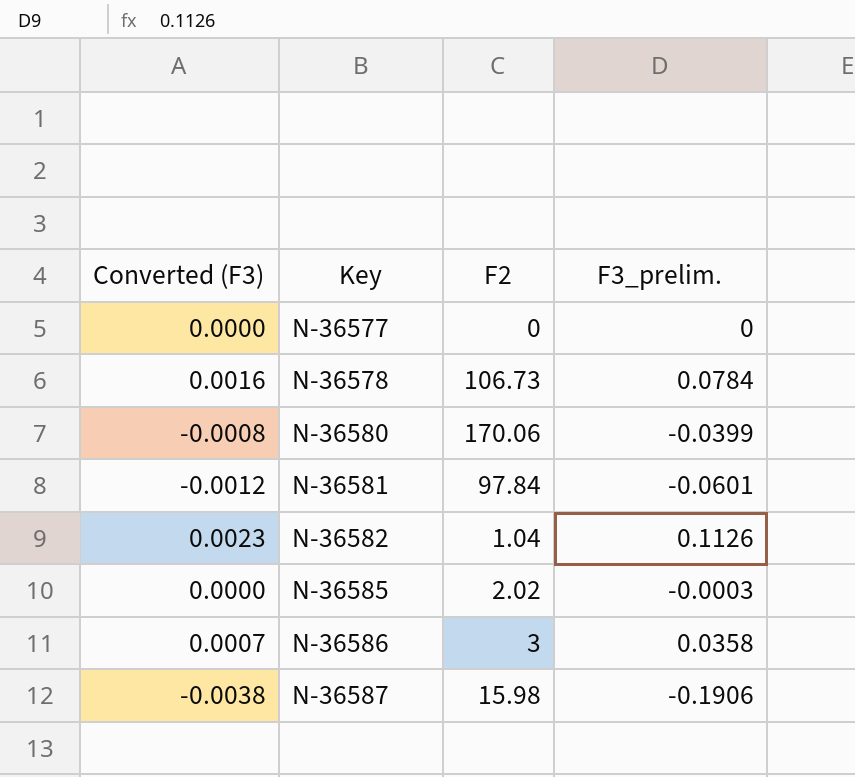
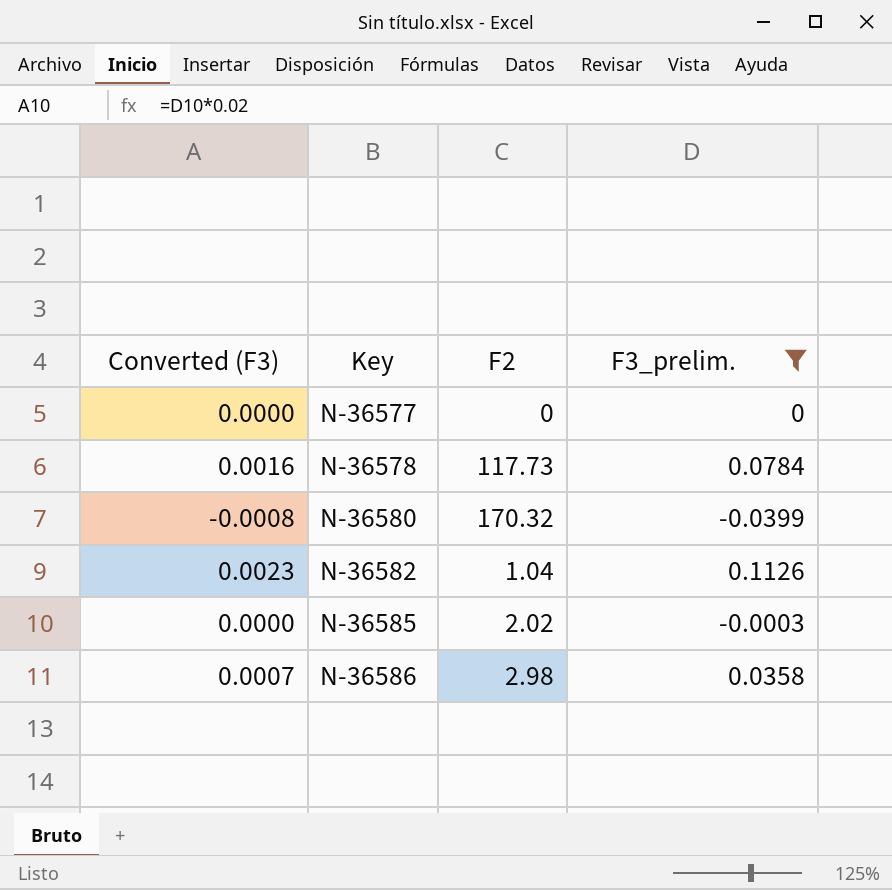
filter: none -> F3_prelim. >= -0.0399
N-36578 | F2: 106.73 -> 117.73
N-36580 | F2: 170.06 -> 170.32
N-36586 | F2: 3 -> 2.98

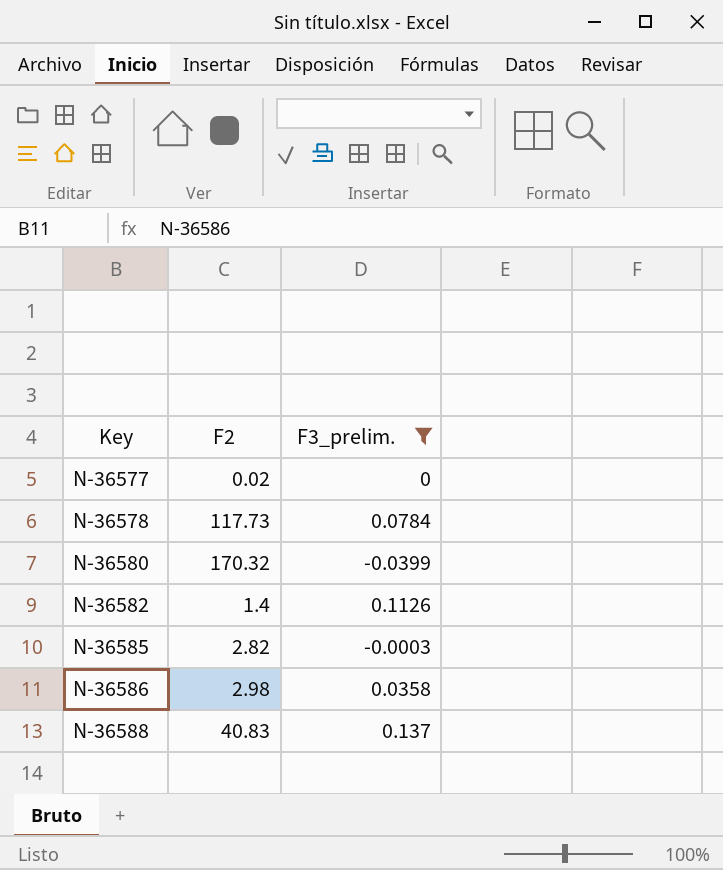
column Converted (F3) | formula: [F3_prelim.] * 0.02 -> none
N-36577 | F2: 0 -> 0.02
N-36582 | F2: 1.04 -> 1.4
N-36585 | F2: 2.02 -> 2.82
row N-36588: none -> 40.83 | 0.137

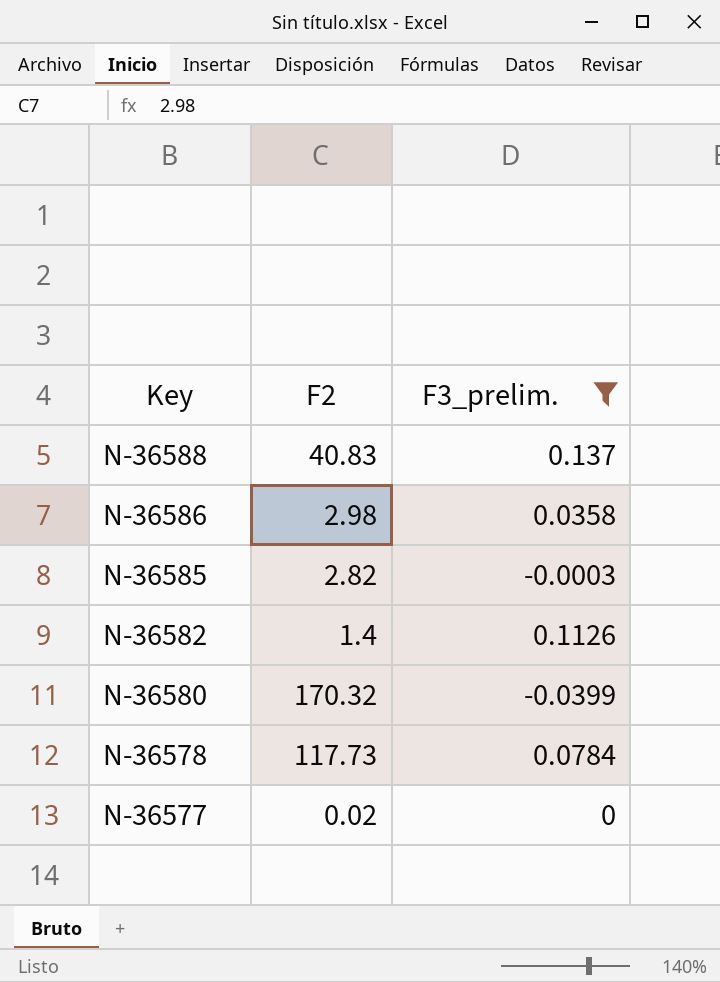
row order: Key ascending -> Key descending

